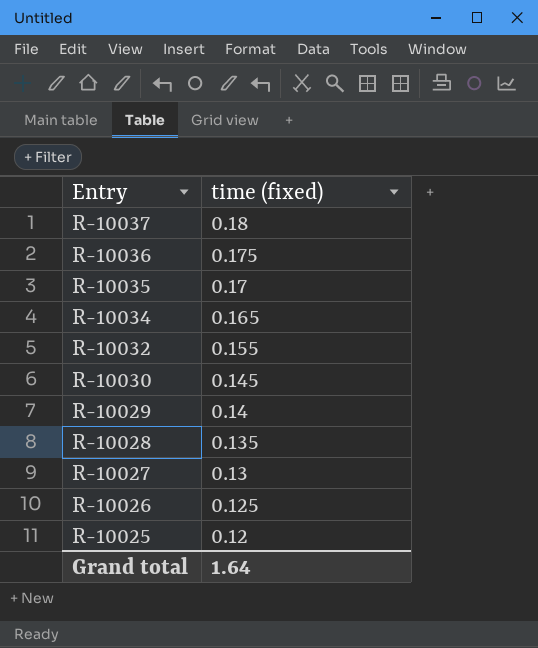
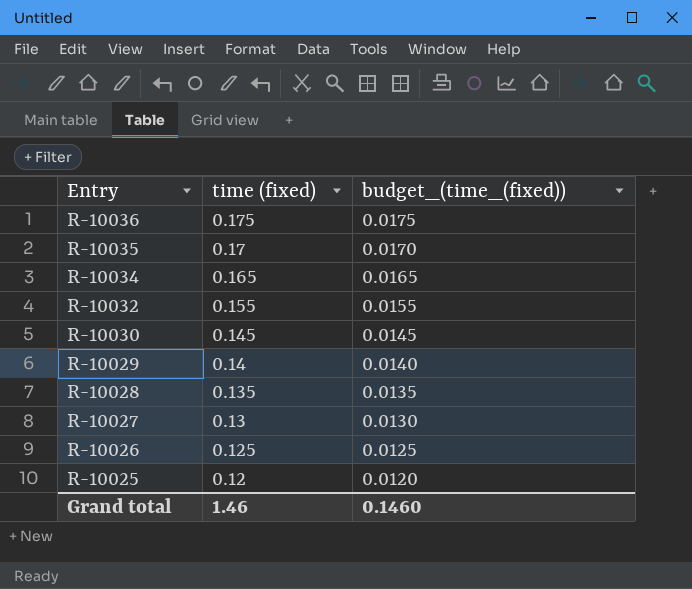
column budget_(time_(fixed)) | formula: none -> [time (fixed)] * 0.1
row R-10037: 0.18 -> none
Grand total | time (fixed): 1.64 -> 1.46

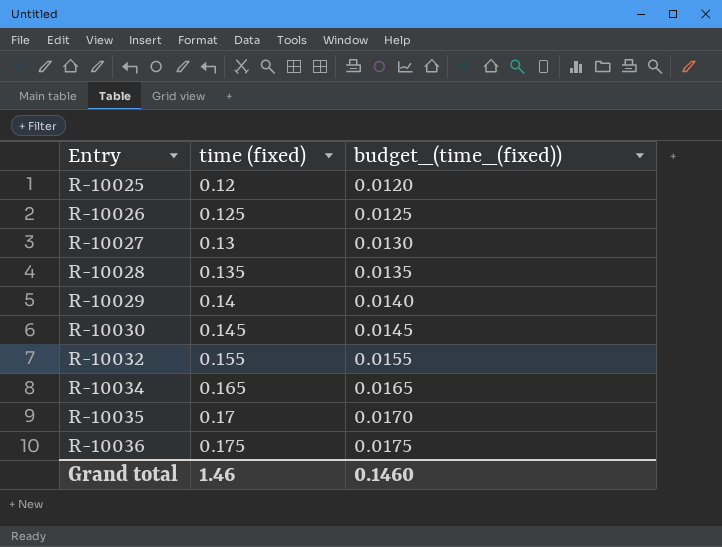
row order: Entry descending -> Entry ascending

